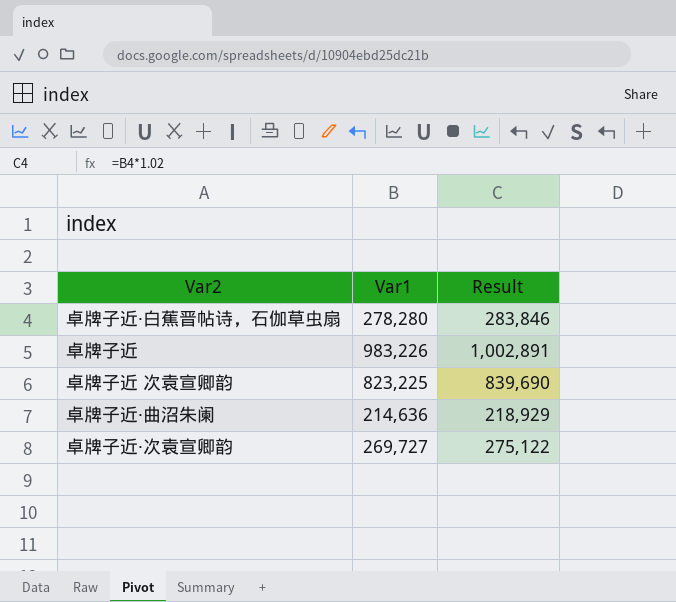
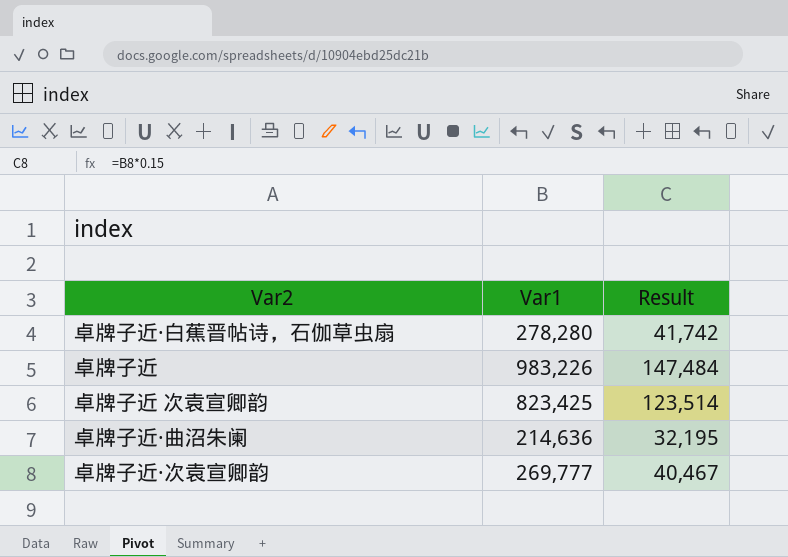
column Result | formula: [Var1] * 1.02 -> [Var1] * 0.15
卓牌子近 次袁宣卿韵 | Var1: 823,225 -> 823,425
卓牌子近·次袁宣卿韵 | Var1: 269,727 -> 269,777

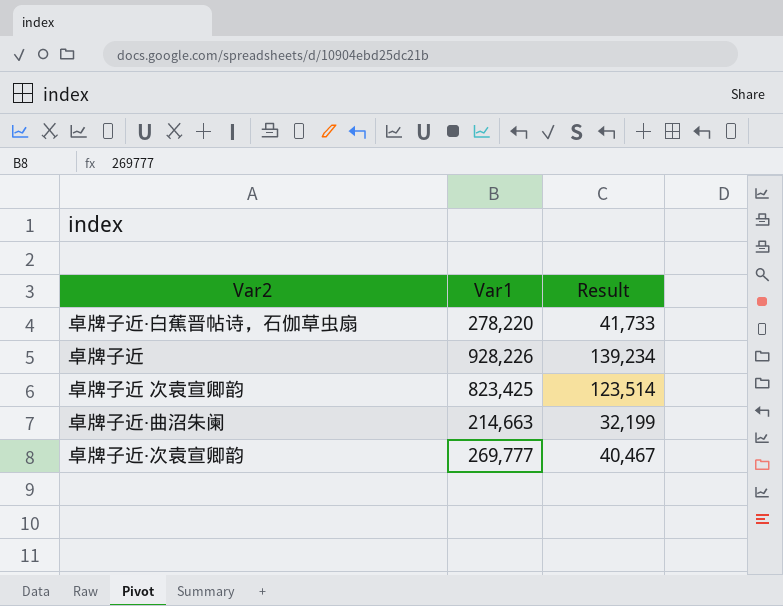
卓牌子近·白蕉晋帖诗，石伽草虫扇 | Var1: 278,280 -> 278,220
卓牌子近·白蕉晋帖诗，石伽草虫扇 | Result: 41,742 -> 41,733
卓牌子近 | Var1: 983,226 -> 928,226
卓牌子近 | Result: 147,484 -> 139,234
卓牌子近·曲沼朱阑 | Var1: 214,636 -> 214,663
卓牌子近·曲沼朱阑 | Result: 32,195 -> 32,199

